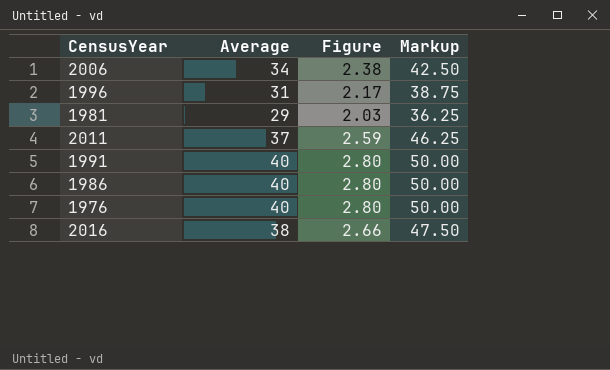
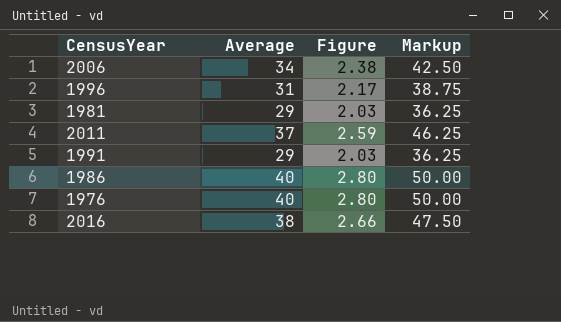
1991 | Average: 40 -> 29
1991 | Figure: 2.80 -> 2.03
1991 | Markup: 50.00 -> 36.25

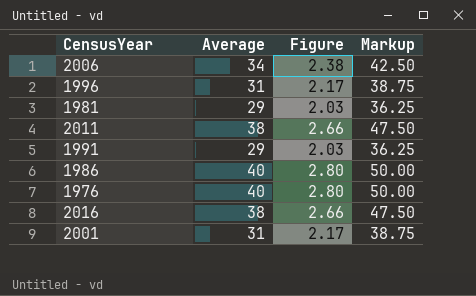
2011 | Average: 37 -> 38
2011 | Figure: 2.59 -> 2.66
2011 | Markup: 46.25 -> 47.50
row 2001: none -> 31 | 2.17 | 38.75

